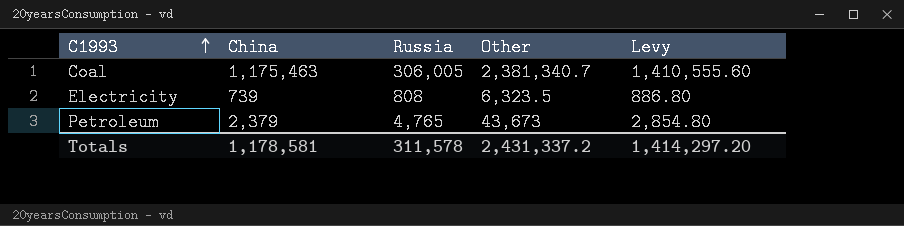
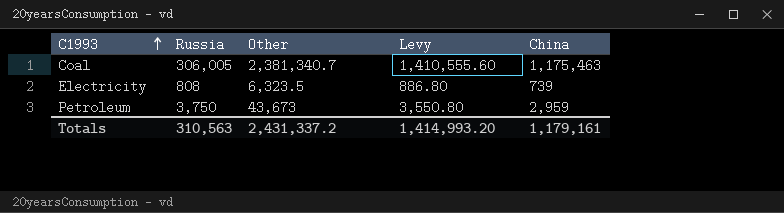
column China | position: 2 -> 5
Petroleum | Russia: 4,765 -> 3,750
Petroleum | Levy: 2,854.80 -> 3,550.80
Petroleum | China: 2,379 -> 2,959
Totals | Russia: 311,578 -> 310,563
Totals | Levy: 1,414,297.20 -> 1,414,993.20
Totals | China: 1,178,581 -> 1,179,161

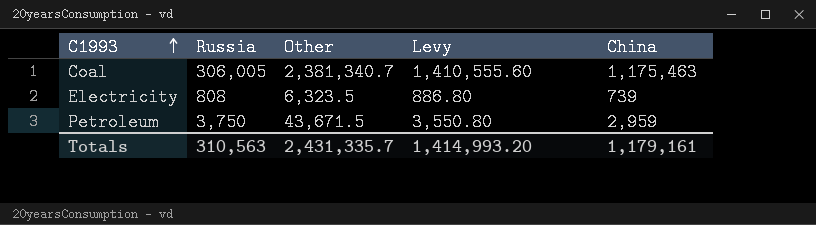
Petroleum | Other: 43,673 -> 43,671.5
Totals | Other: 2,431,337.2 -> 2,431,335.7

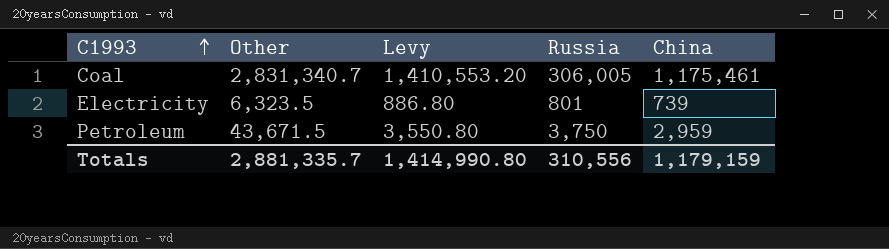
column Russia | position: 2 -> 4
Coal | Other: 2,381,340.7 -> 2,831,340.7
Coal | Levy: 1,410,555.60 -> 1,410,553.20
Coal | China: 1,175,463 -> 1,175,461
Electricity | Russia: 808 -> 801
Totals | Other: 2,431,335.7 -> 2,881,335.7
Totals | Levy: 1,414,993.20 -> 1,414,990.80
Totals | Russia: 310,563 -> 310,556
Totals | China: 1,179,161 -> 1,179,159

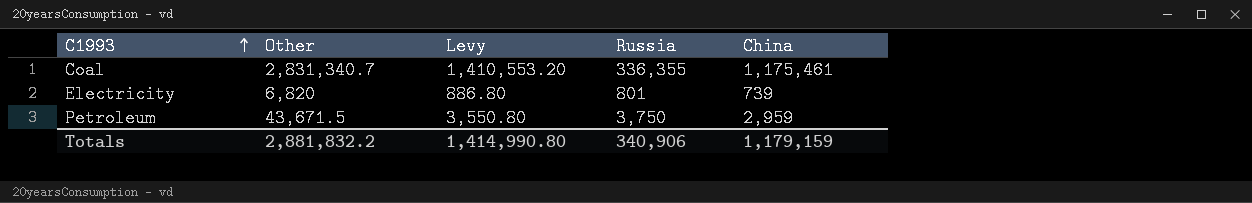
Coal | Russia: 306,005 -> 336,355
Electricity | Other: 6,323.5 -> 6,820
Totals | Other: 2,881,335.7 -> 2,881,832.2
Totals | Russia: 310,556 -> 340,906

